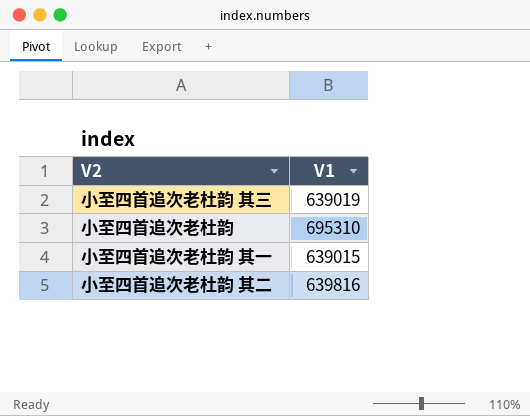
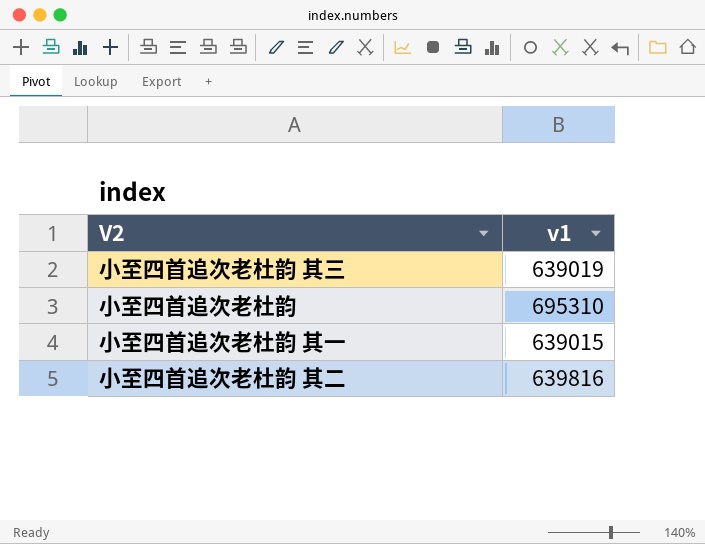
column name: V1 -> v1

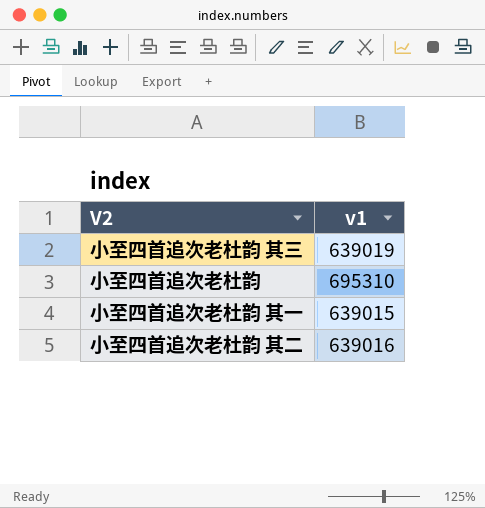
小至四首追次老杜韵 其二 | v1: 639816 -> 639016

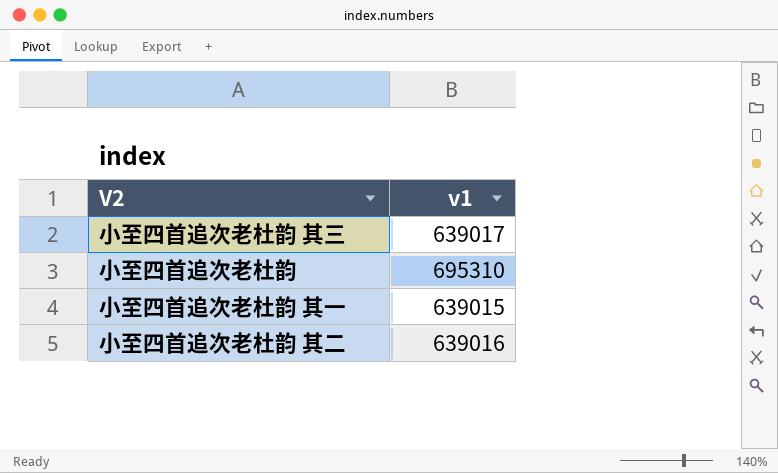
小至四首追次老杜韵 其三 | v1: 639019 -> 639017

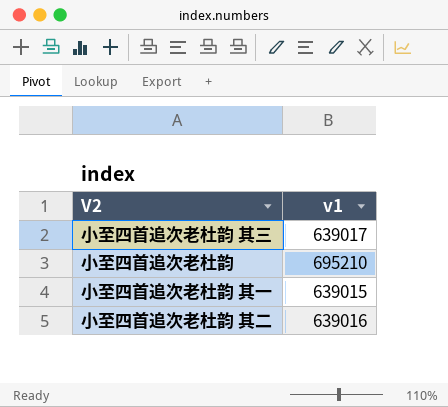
小至四首追次老杜韵 | v1: 695310 -> 695210

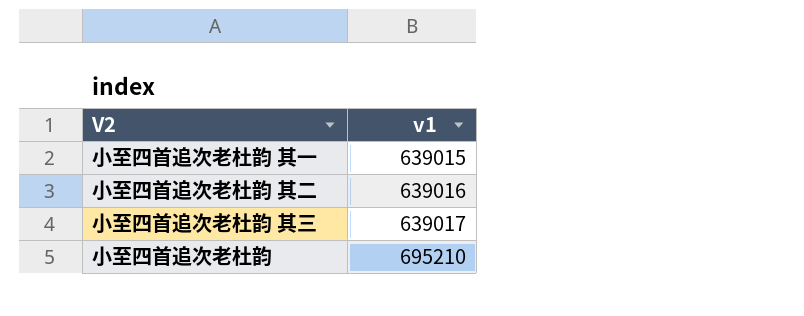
row order: none -> v1 ascending

